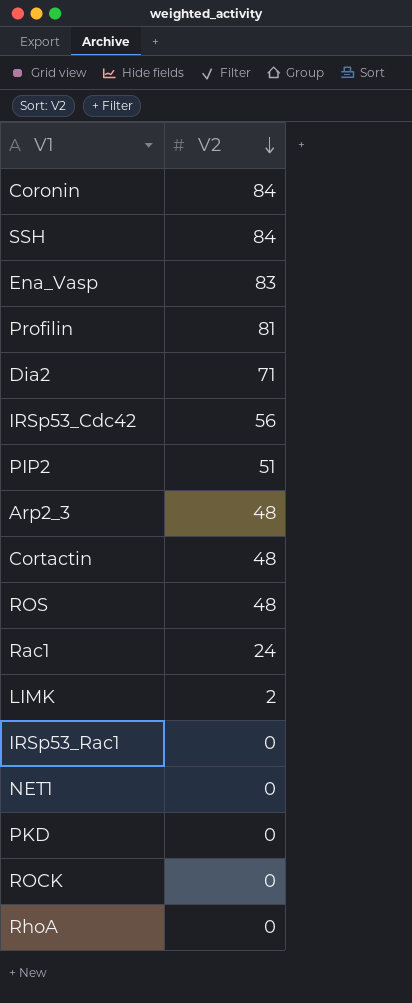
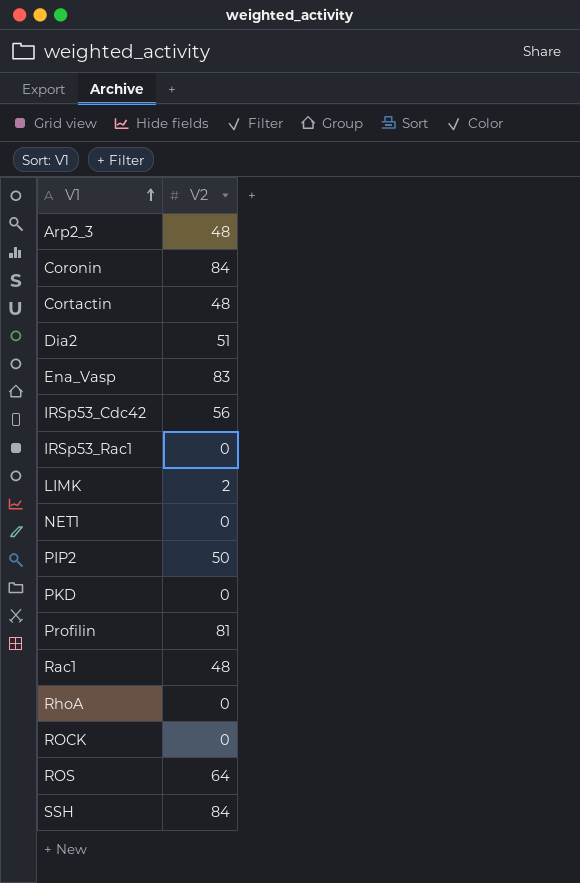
row order: V2 descending -> V1 ascending
Dia2 | V2: 71 -> 51
PIP2 | V2: 51 -> 50
Rac1 | V2: 24 -> 48
ROS | V2: 48 -> 64

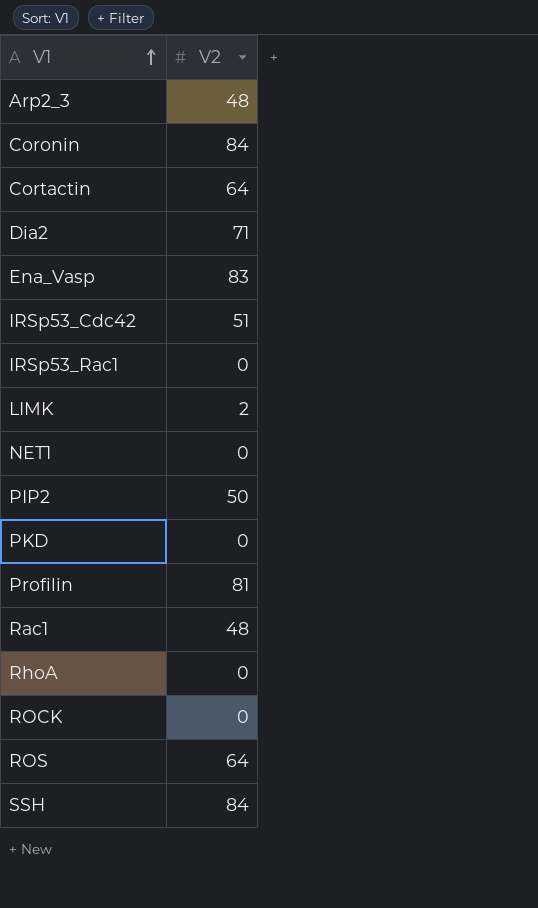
Cortactin | V2: 48 -> 64
Dia2 | V2: 51 -> 71
IRSp53_Cdc42 | V2: 56 -> 51

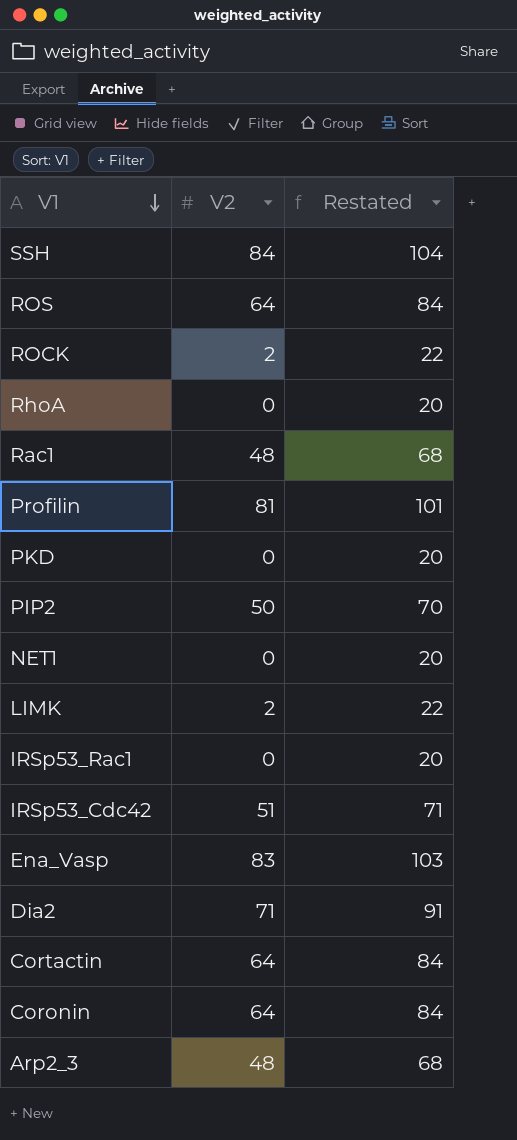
row order: V1 ascending -> V1 descending
column Restated | formula: none -> [V2] + 20
ROCK | V2: 0 -> 2
Coronin | V2: 84 -> 64

